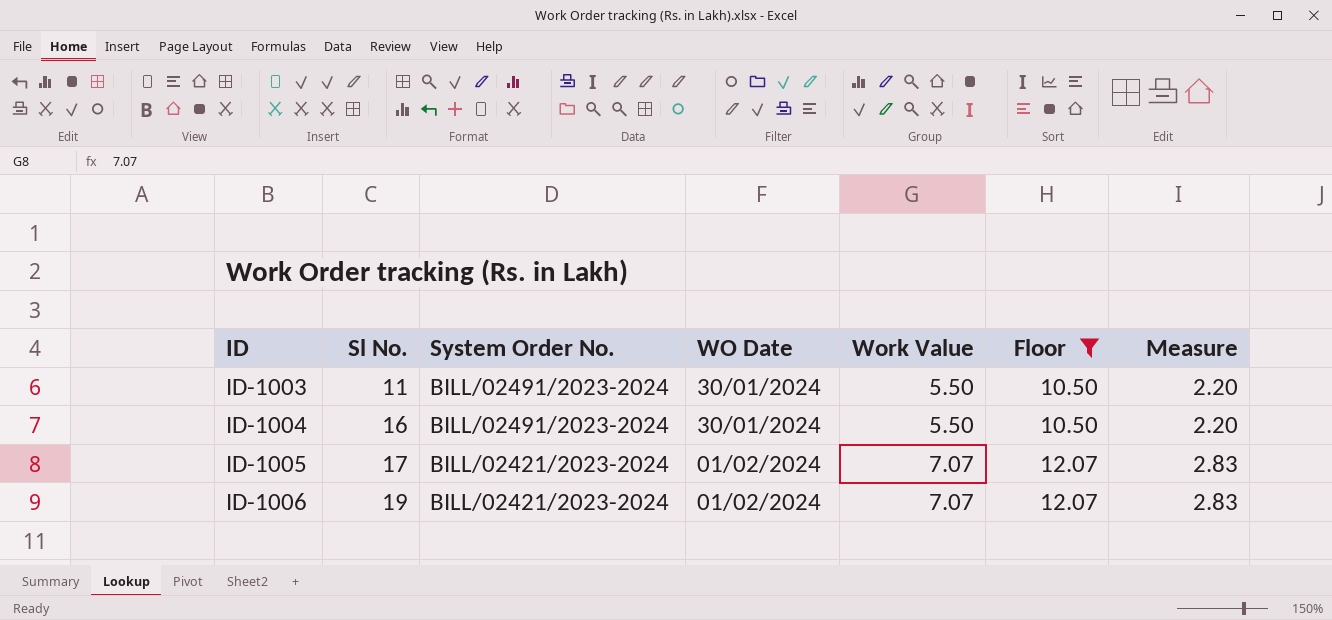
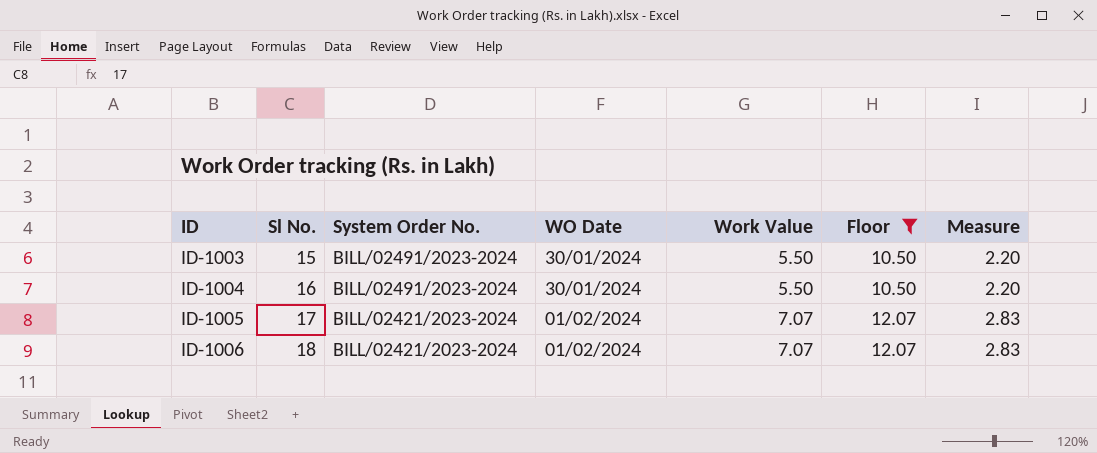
ID-1003 | Sl No.: 11 -> 15
ID-1006 | Sl No.: 19 -> 18

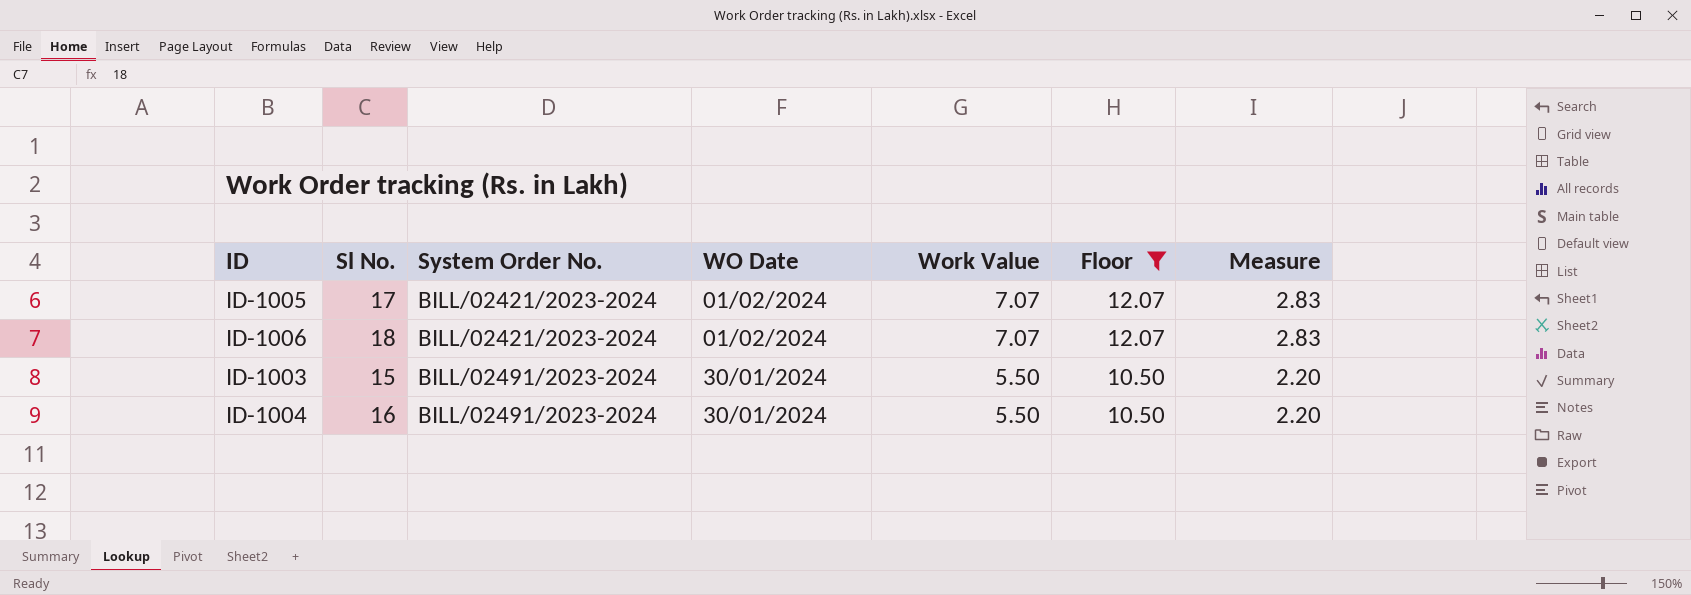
row order: ID ascending -> System Order No. ascending

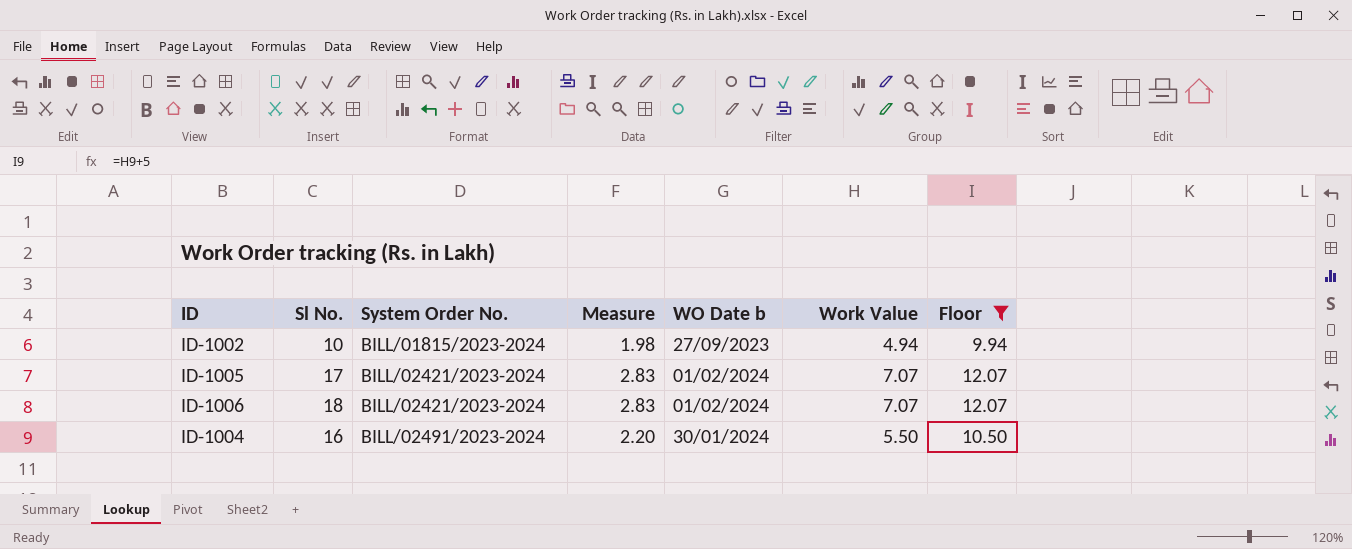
column Measure | position: 7 -> 4
column name: WO Date -> WO Date b
row ID-1003: 15 | BILL/02491/2023-2024 | 30/01/2024 | 5.50 | 10.50 | 2.20 -> none
row ID-1002: none -> 10 | BILL/01815/2023-2024 | 1.98 | 27/09/2023 | 4.94 | 9.94

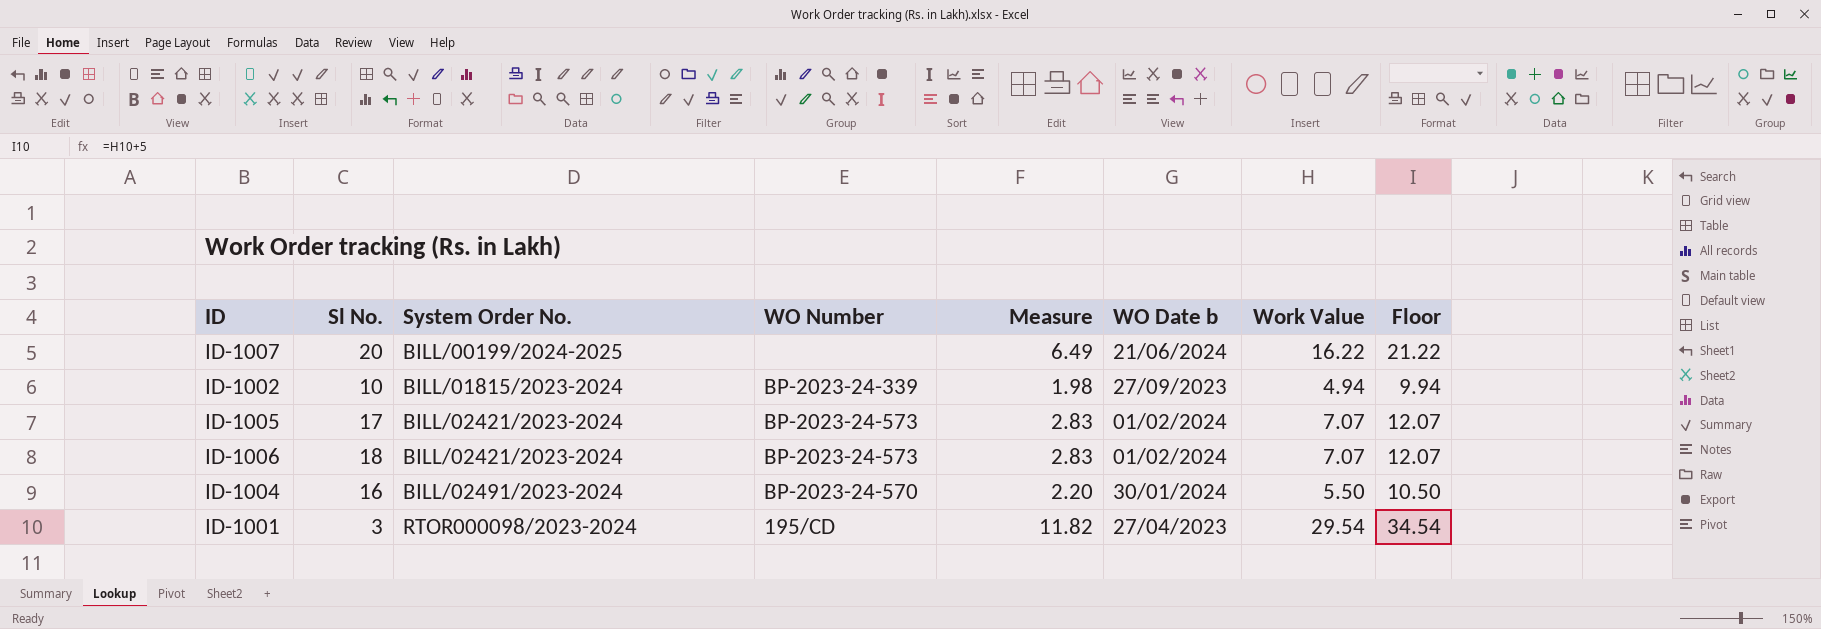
filter: Floor <= 12.07 -> none
column WO Number | position: none -> 4

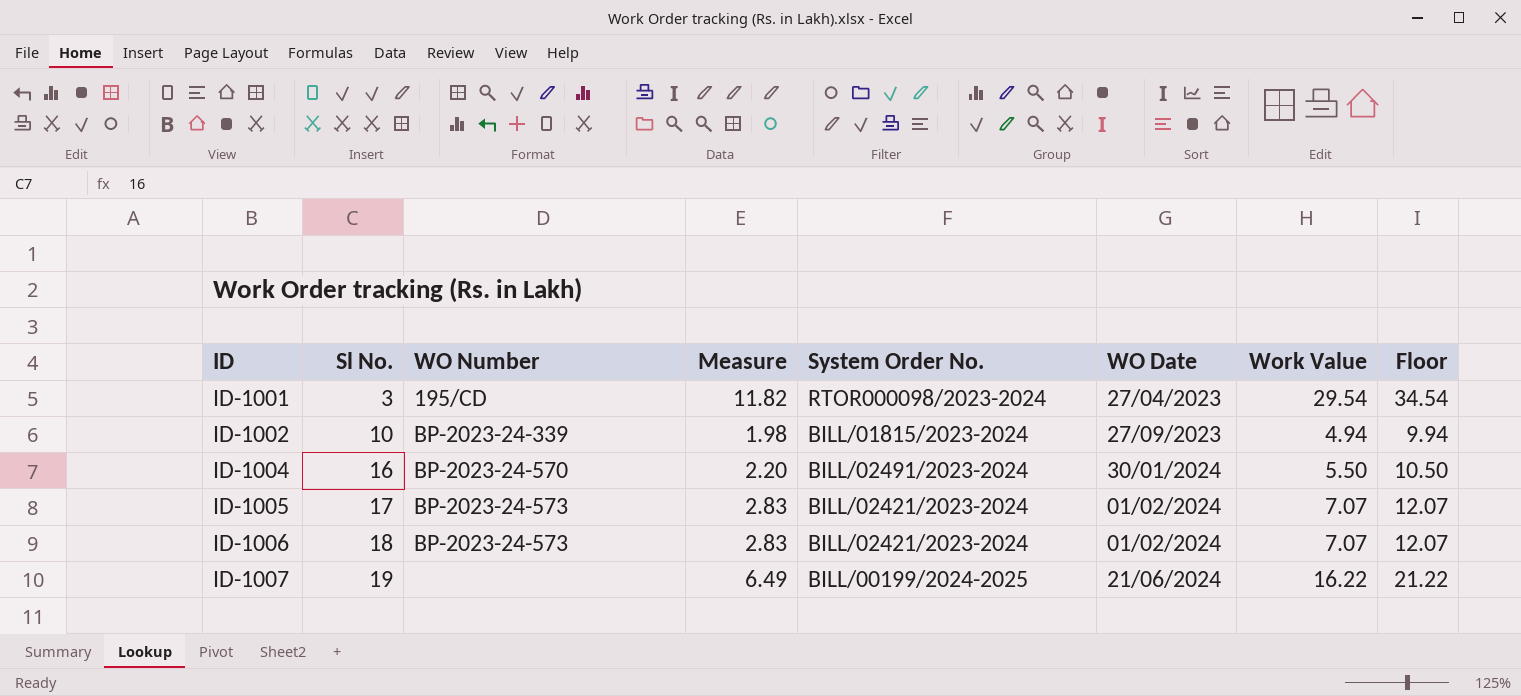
row order: System Order No. ascending -> ID ascending
column System Order No. | position: 3 -> 5
column name: WO Date b -> WO Date
ID-1007 | Sl No.: 20 -> 19

